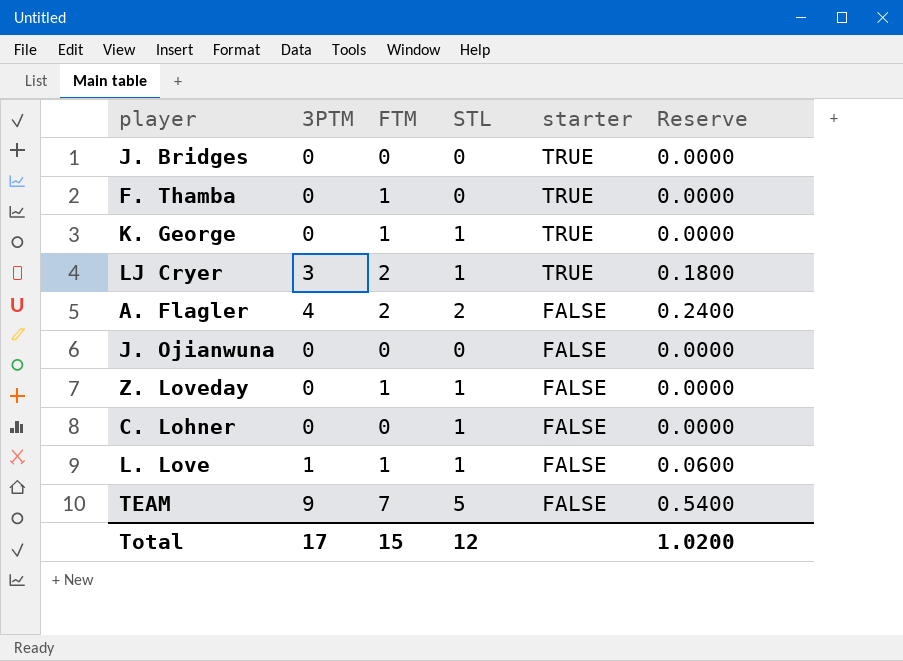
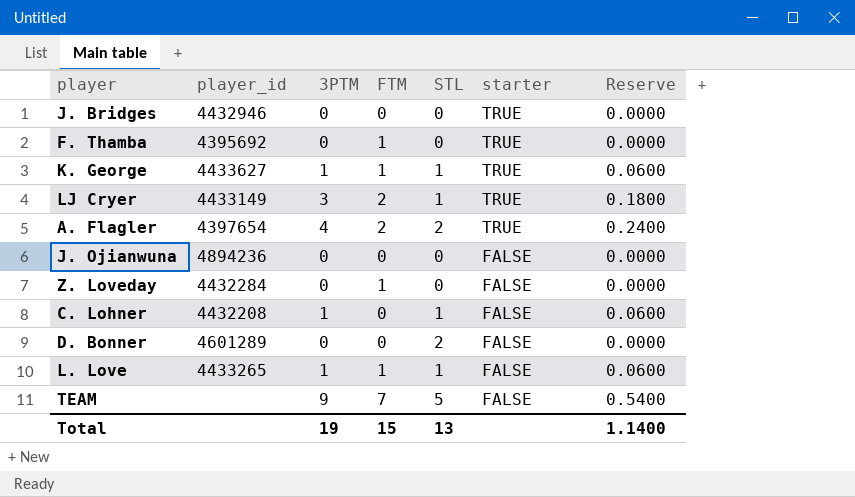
column player_id | position: none -> 2
K. George | 3PTM: 0 -> 1
K. George | Reserve: 0.0000 -> 0.0600
A. Flagler | starter: FALSE -> TRUE
Z. Loveday | STL: 1 -> 0
C. Lohner | 3PTM: 0 -> 1
C. Lohner | Reserve: 0.0000 -> 0.0600
row D. Bonner: none -> 4601289 | 0 | 0 | 2 | FALSE | 0.0000
Total | 3PTM: 17 -> 19
Total | STL: 12 -> 13
Total | Reserve: 1.0200 -> 1.1400

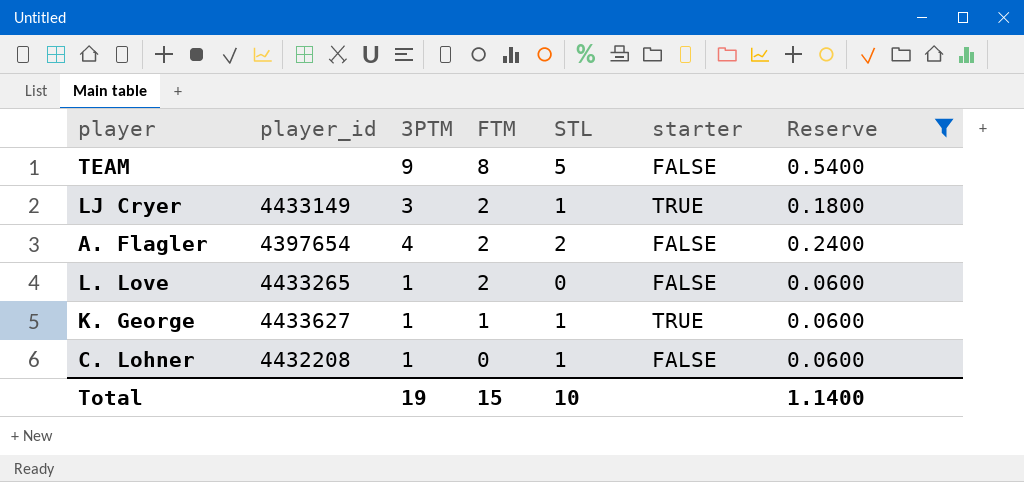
filter: none -> Reserve != 0.0000
row order: starter descending -> FTM descending
TEAM | FTM: 7 -> 8
A. Flagler | starter: TRUE -> FALSE
L. Love | FTM: 1 -> 2
L. Love | STL: 1 -> 0
Total | STL: 13 -> 10

